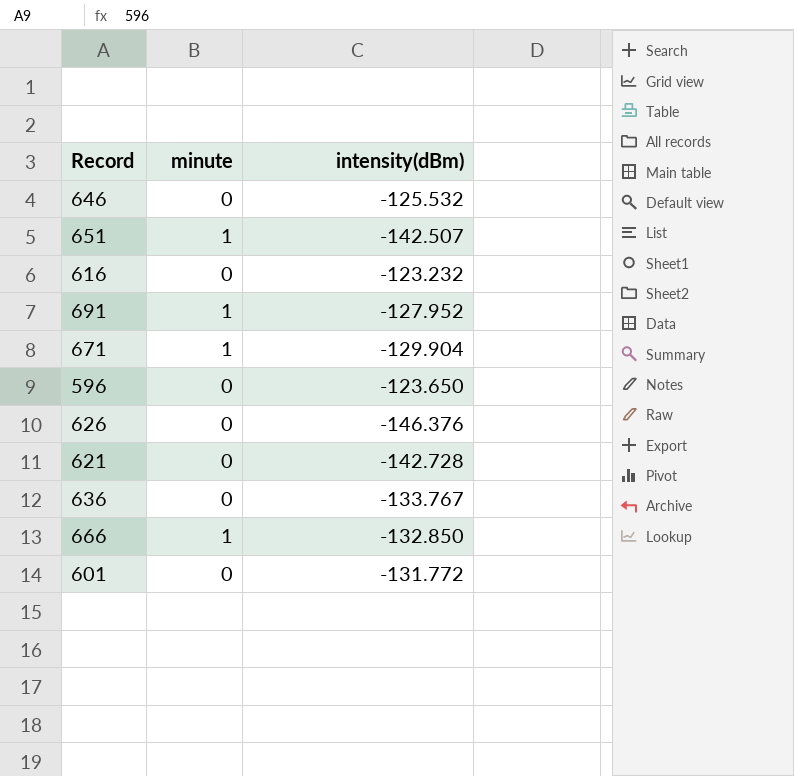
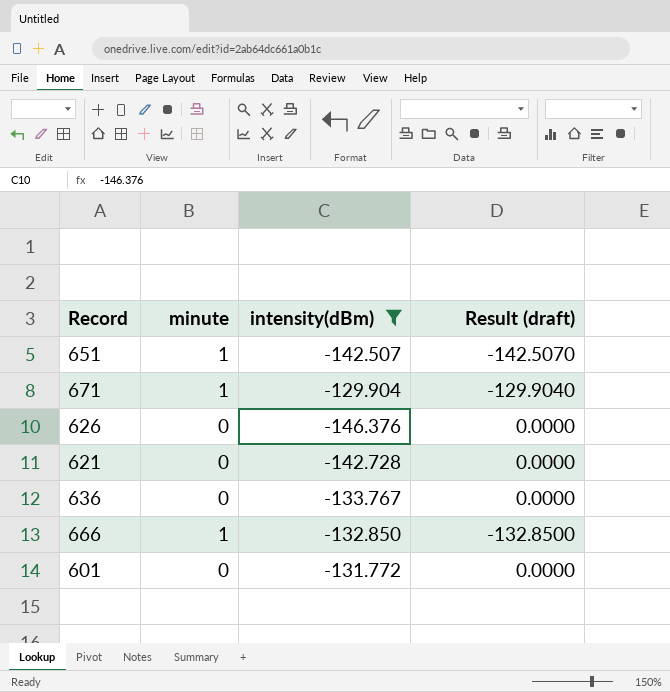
filter: none -> intensity(dBm) <= -129.904
column Result (draft) | formula: none -> [minute] * [intensity(dBm)]

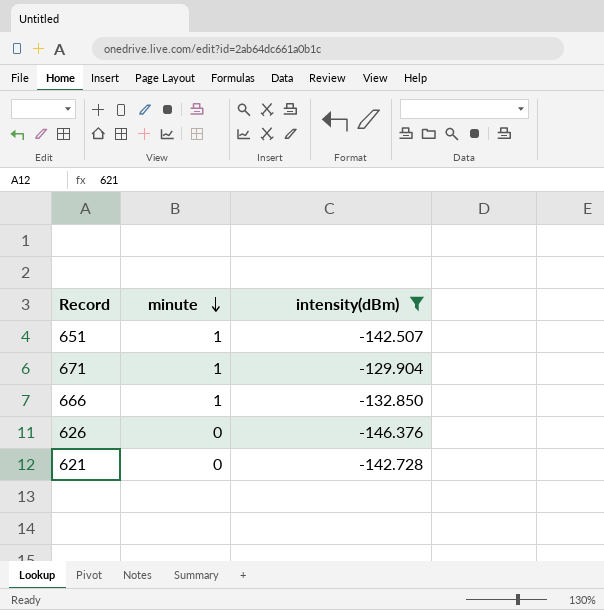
row order: none -> minute descending
column Result (draft) | formula: [minute] * [intensity(dBm)] -> none
row 636: 0 | -133.767 | 0.0000 -> none
row 601: 0 | -131.772 | 0.0000 -> none

